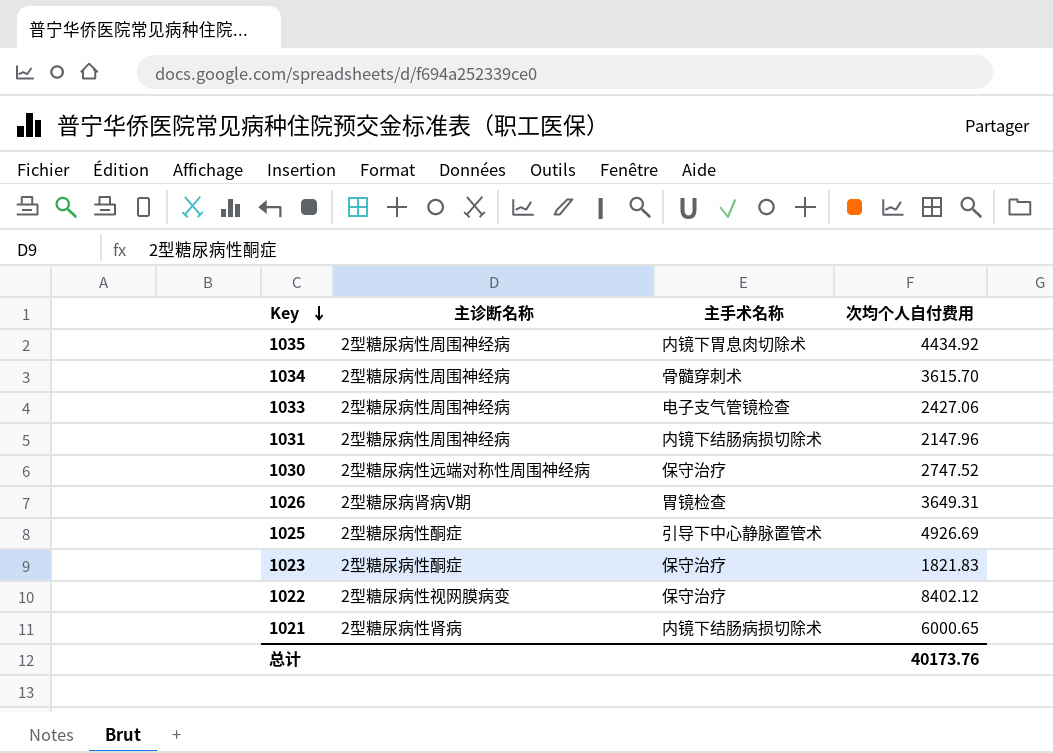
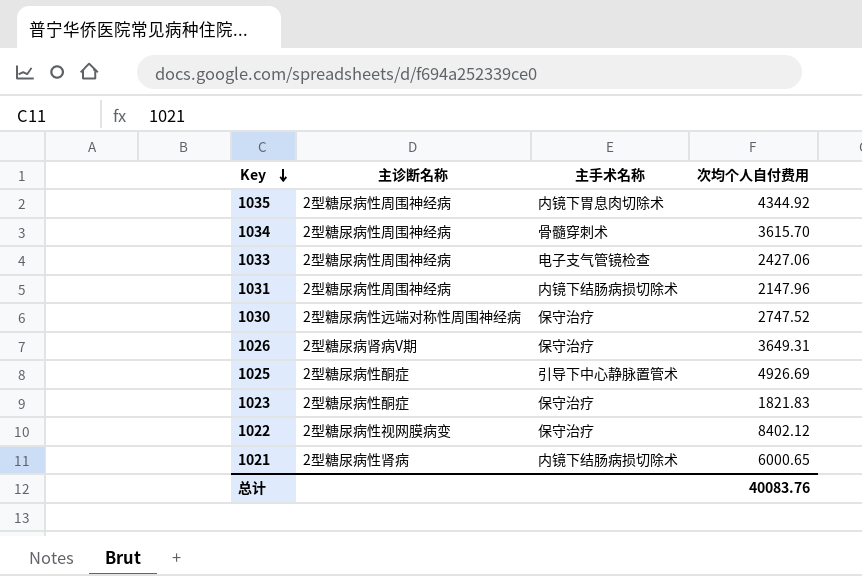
1035 | 次均个人自付费用: 4434.92 -> 4344.92
1026 | 主手术名称: 胃镜检查 -> 保守治疗
总计 | 次均个人自付费用: 40173.76 -> 40083.76

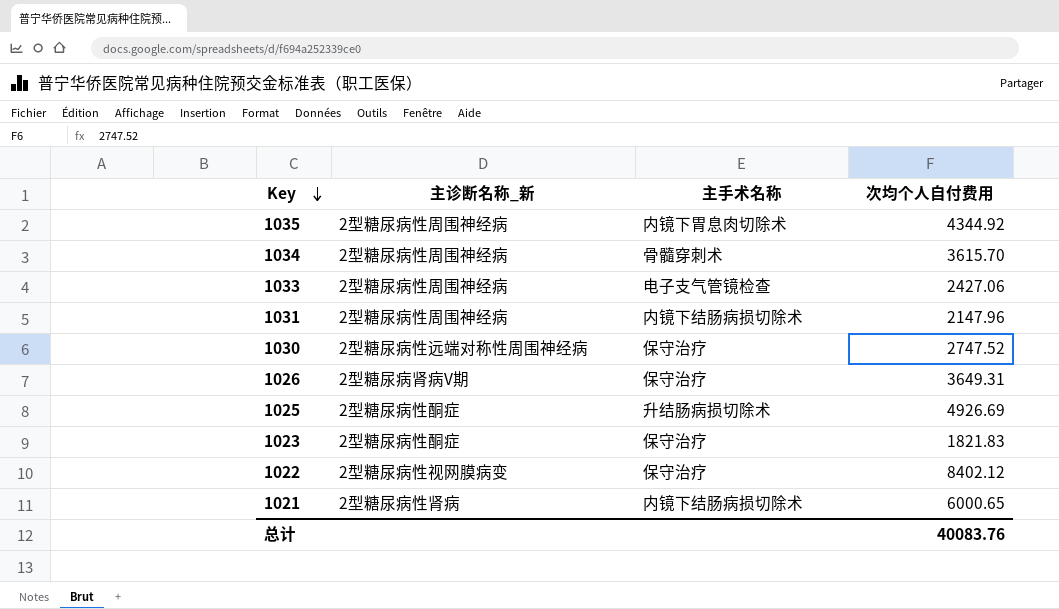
column name: 主诊断名称 -> 主诊断名称_新
1025 | 主手术名称: 引导下中心静脉置管术 -> 升结肠病损切除术

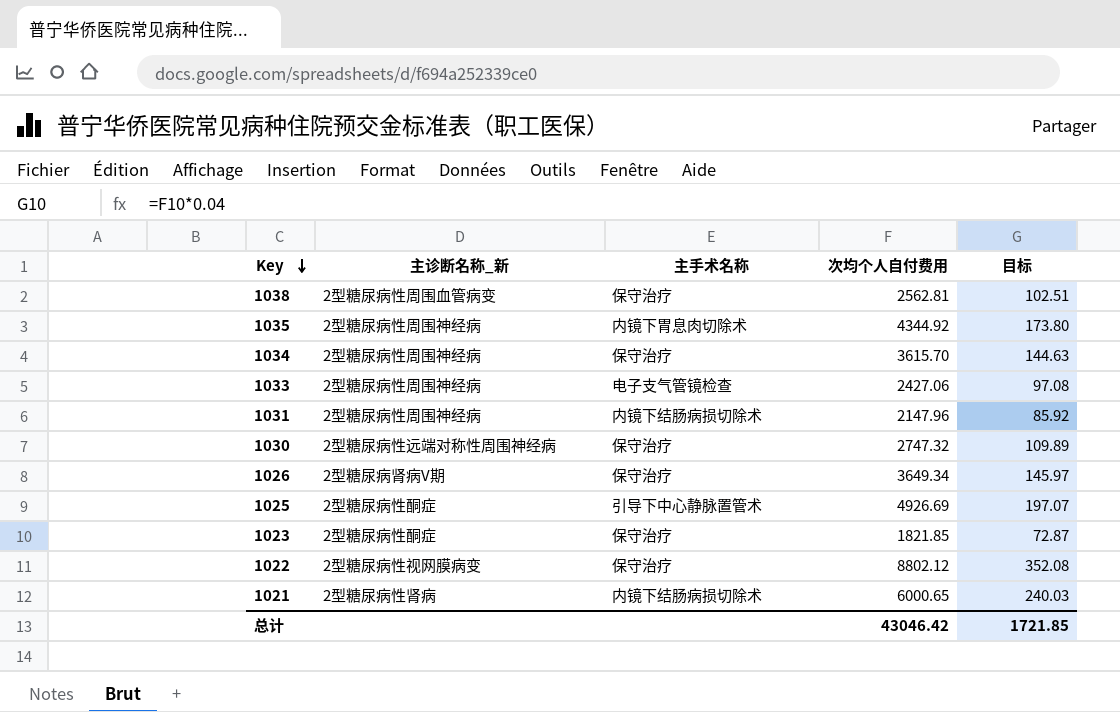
column 目标 | formula: none -> [次均个人自付费用] * 0.04
row 1038: none -> 2型糖尿病性周围血管病变 | 保守治疗 | 2562.81 | 102.51
1034 | 主手术名称: 骨髓穿刺术 -> 保守治疗
1030 | 次均个人自付费用: 2747.52 -> 2747.32
1026 | 次均个人自付费用: 3649.31 -> 3649.34
1025 | 主手术名称: 升结肠病损切除术 -> 引导下中心静脉置管术
1023 | 次均个人自付费用: 1821.83 -> 1821.85
1022 | 次均个人自付费用: 8402.12 -> 8802.12
总计 | 次均个人自付费用: 40083.76 -> 43046.42

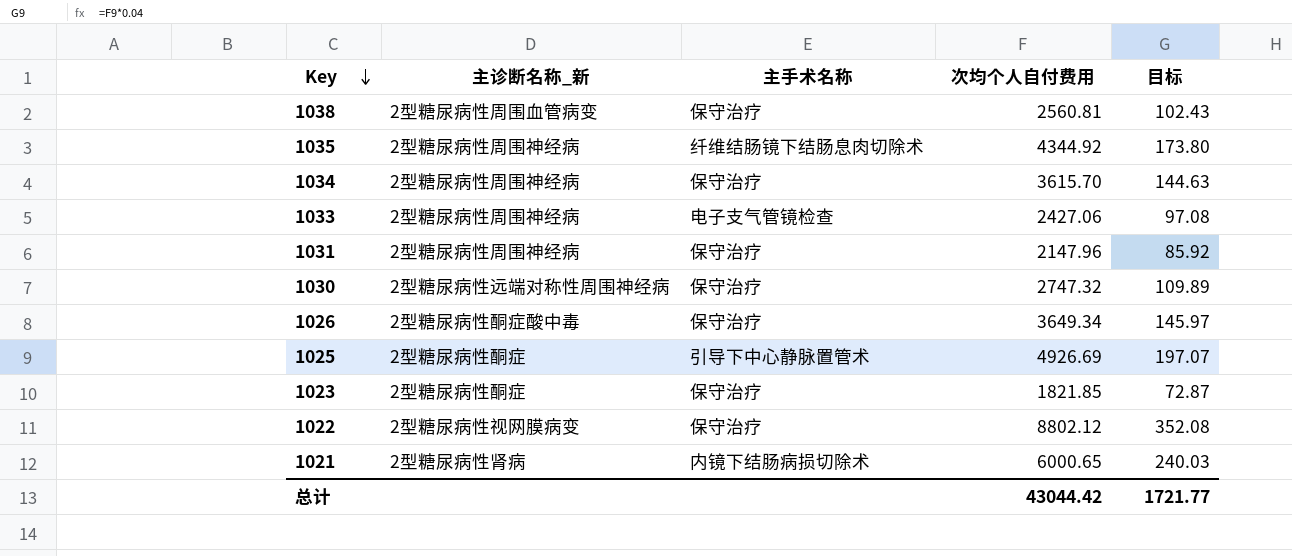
1038 | 次均个人自付费用: 2562.81 -> 2560.81
1038 | 目标: 102.51 -> 102.43
1035 | 主手术名称: 内镜下胃息肉切除术 -> 纤维结肠镜下结肠息肉切除术
1031 | 主手术名称: 内镜下结肠病损切除术 -> 保守治疗
1026 | 主诊断名称_新: 2型糖尿病肾病V期 -> 2型糖尿病性酮症酸中毒
总计 | 次均个人自付费用: 43046.42 -> 43044.42
总计 | 目标: 1721.85 -> 1721.77

